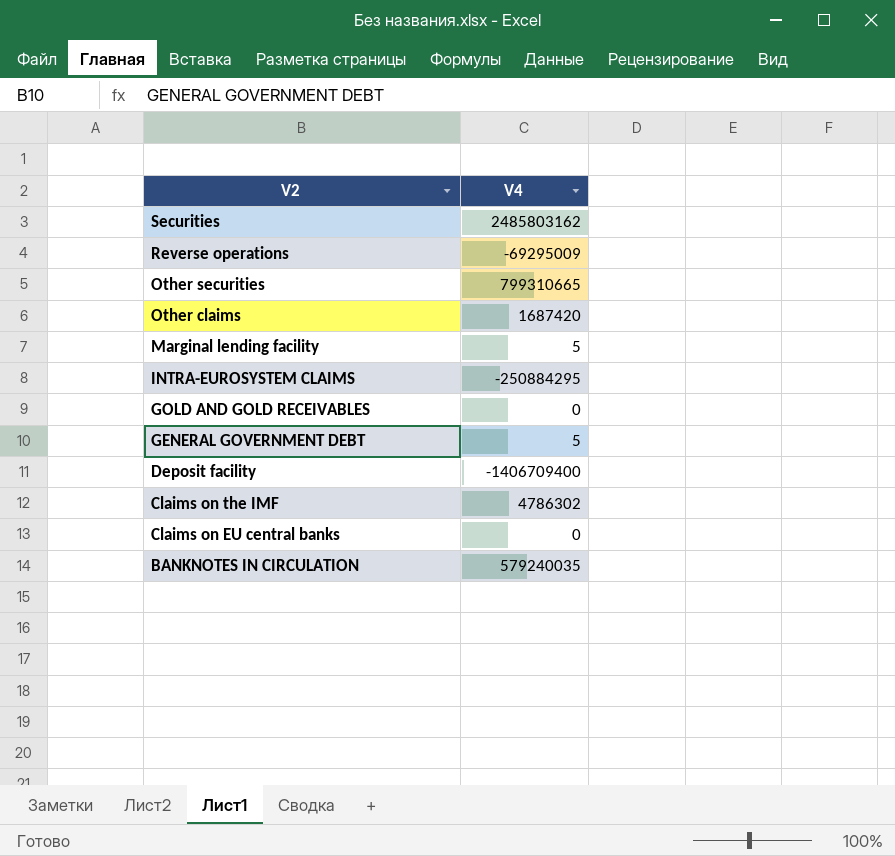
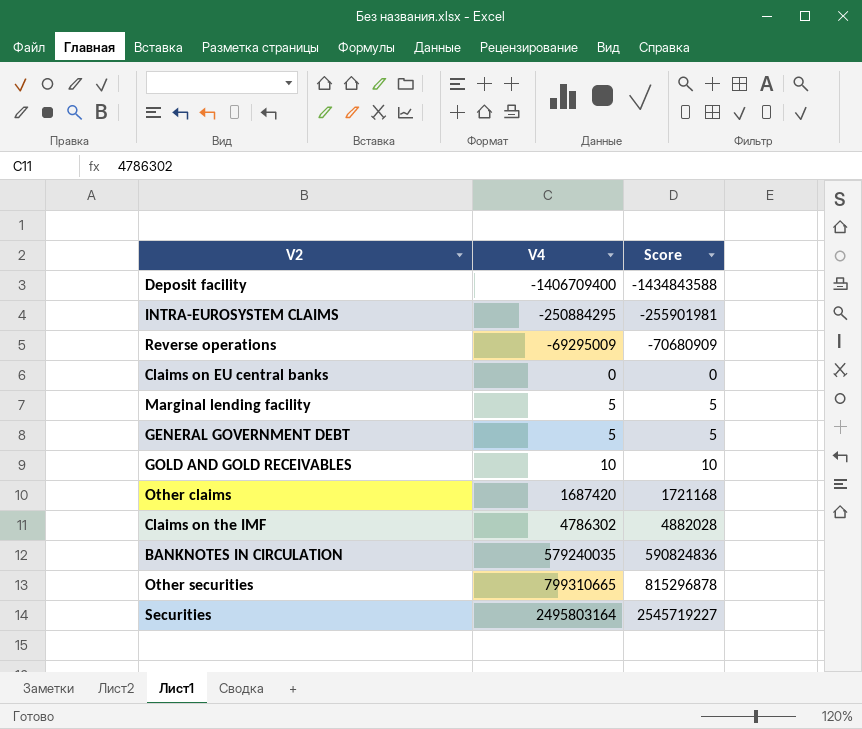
row order: V2 descending -> V4 ascending
column Score | formula: none -> [V4] * 1.02
GOLD AND GOLD RECEIVABLES | V4: 0 -> 10
Securities | V4: 2485803162 -> 2495803164

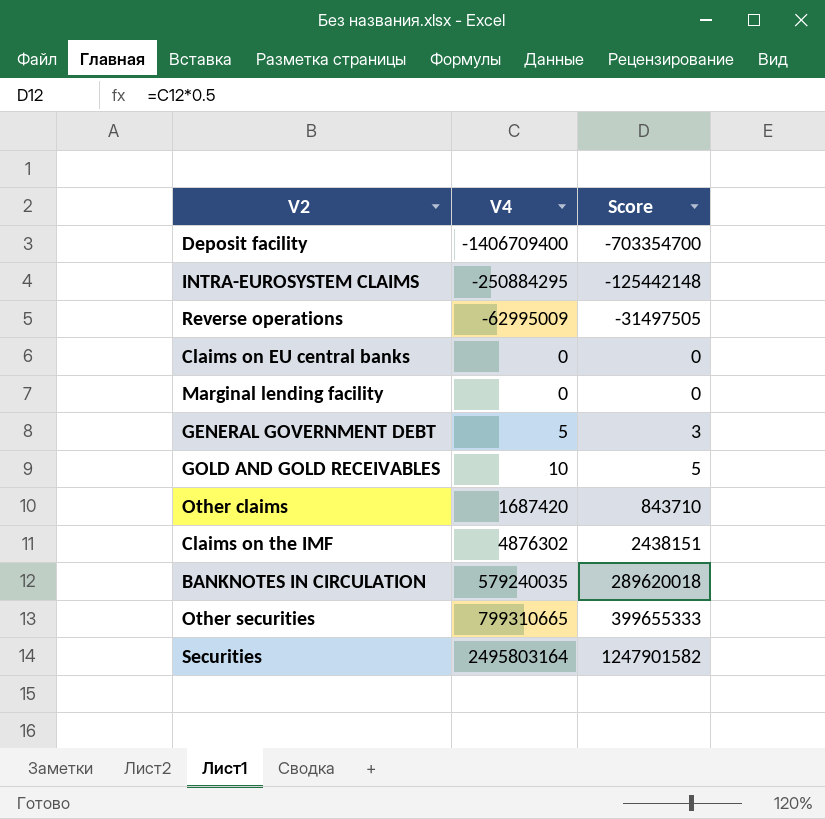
column Score | formula: [V4] * 1.02 -> [V4] * 0.5
Reverse operations | V4: -69295009 -> -62995009
Marginal lending facility | V4: 5 -> 0
Claims on the IMF | V4: 4786302 -> 4876302

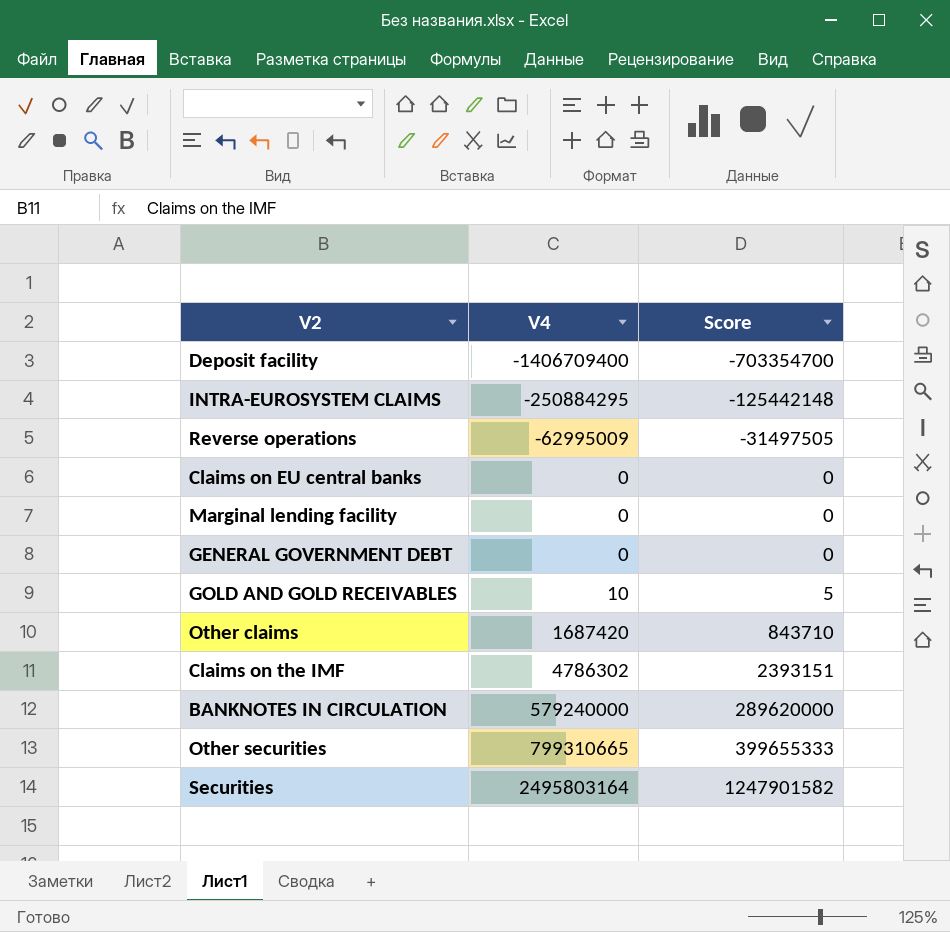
GENERAL GOVERNMENT DEBT | V4: 5 -> 0
GENERAL GOVERNMENT DEBT | Score: 3 -> 0
Claims on the IMF | V4: 4876302 -> 4786302
Claims on the IMF | Score: 2438151 -> 2393151
BANKNOTES IN CIRCULATION | V4: 579240035 -> 579240000
BANKNOTES IN CIRCULATION | Score: 289620018 -> 289620000

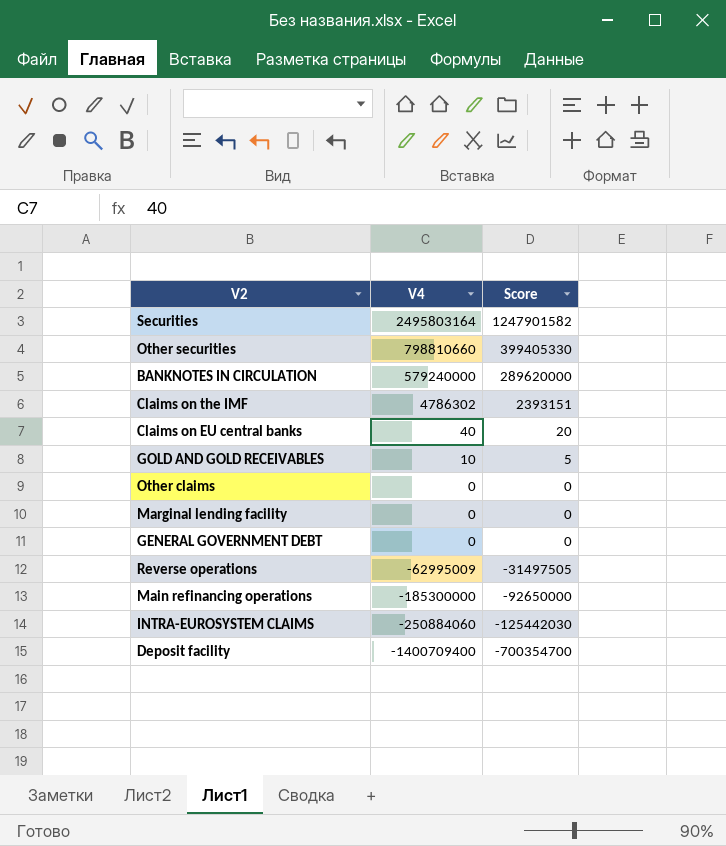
row order: V4 ascending -> V4 descending
Other securities | V4: 799310665 -> 798810660
Other securities | Score: 399655333 -> 399405330
Claims on EU central banks | V4: 0 -> 40
Claims on EU central banks | Score: 0 -> 20
Other claims | V4: 1687420 -> 0
Other claims | Score: 843710 -> 0
row Main refinancing operations: none -> -185300000 | -92650000
INTRA-EUROSYSTEM CLAIMS | V4: -250884295 -> -250884060
INTRA-EUROSYSTEM CLAIMS | Score: -125442148 -> -125442030
Deposit facility | V4: -1406709400 -> -1400709400
Deposit facility | Score: -703354700 -> -700354700

